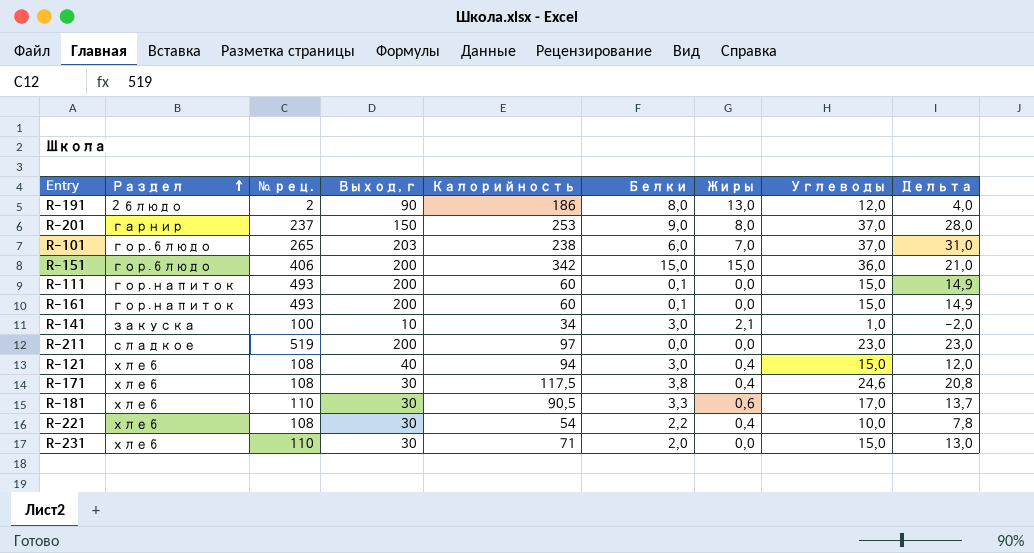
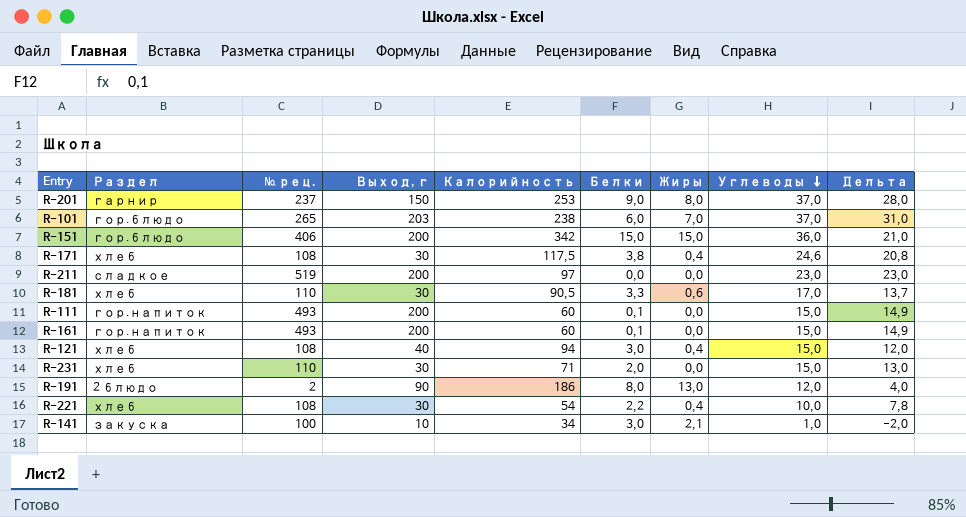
row order: Раздел ascending -> Углеводы descending

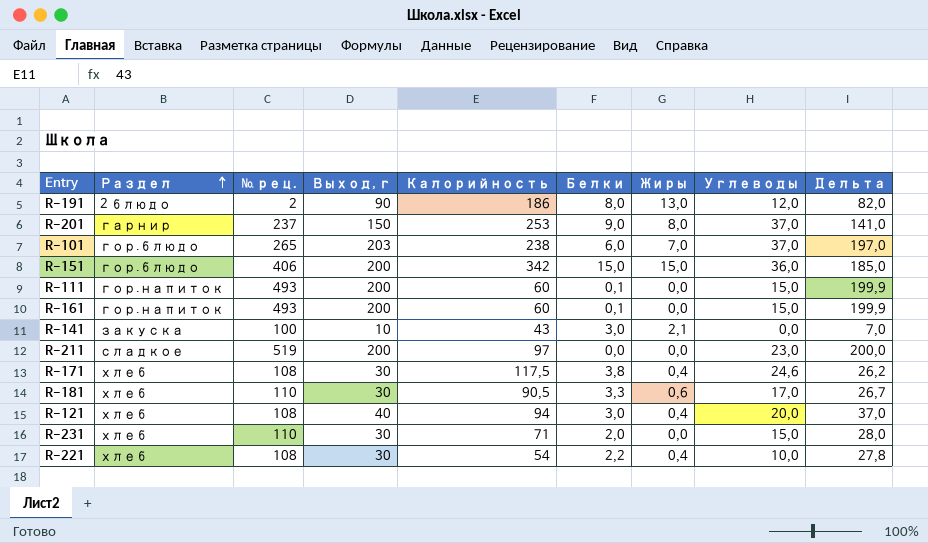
row order: Углеводы descending -> Раздел ascending
column Дельта | formula: [Углеводы] - [Белки] -> [Выход, г] - [Белки]
R-141 | Калорийность: 34 -> 43
R-141 | Углеводы: 1,0 -> 0,0
R-121 | Углеводы: 15,0 -> 20,0

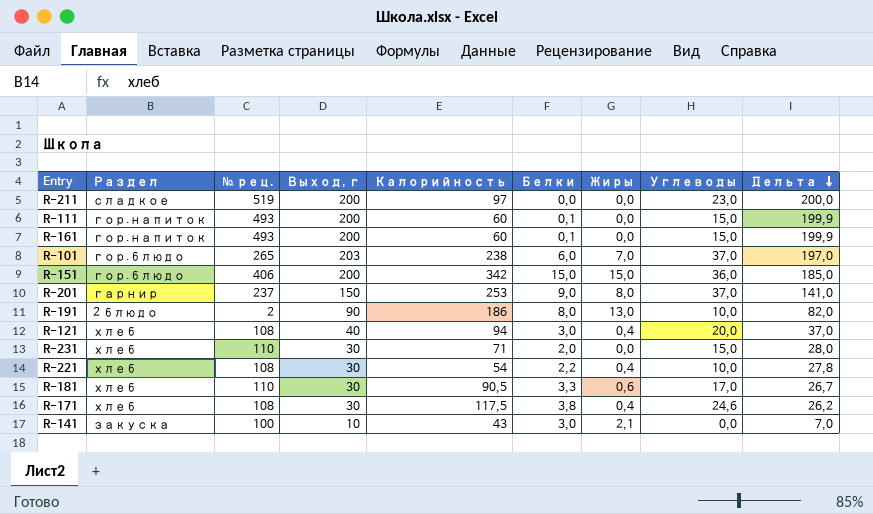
row order: Раздел ascending -> Дельта descending
R-191 | Углеводы: 12,0 -> 10,0

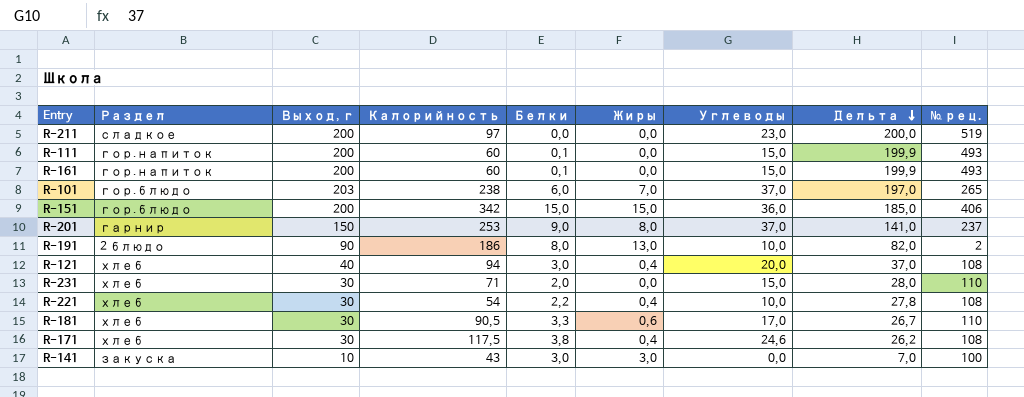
column № рец. | position: 3 -> 9
R-141 | Жиры: 2,1 -> 3,0

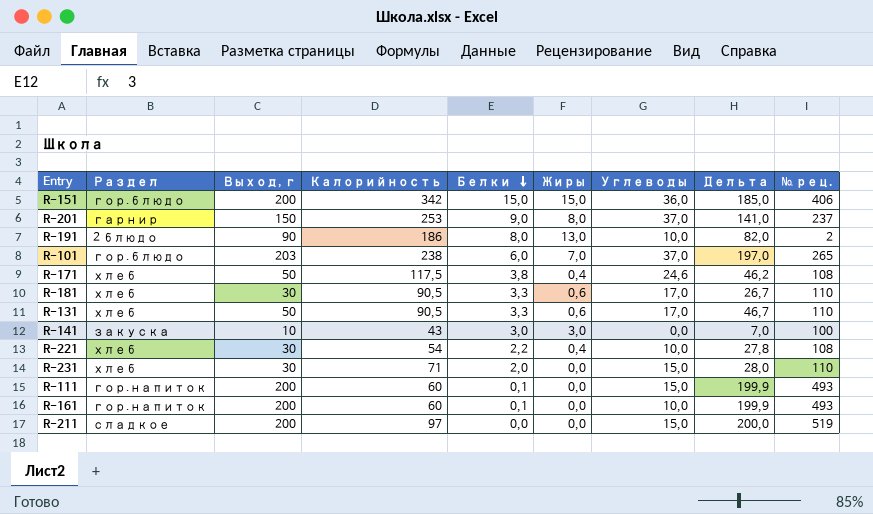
row order: Дельта descending -> Белки descending
row R-121: хлеб | 40 | 94 | 3,0 | 0,4 | 20,0 | 37,0 | 108 -> none
R-171 | Выход, г: 30 -> 50
R-171 | Дельта: 26,2 -> 46,2
row R-131: none -> хлеб | 50 | 90,5 | 3,3 | 0,6 | 17,0 | 46,7 | 110
R-161 | Углеводы: 15,0 -> 10,0
R-211 | Углеводы: 23,0 -> 15,0

